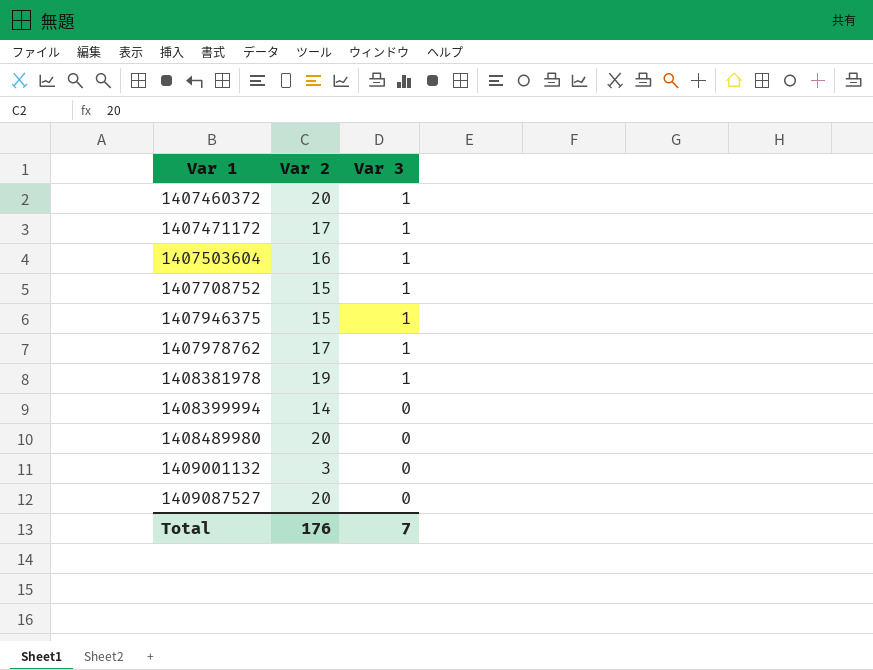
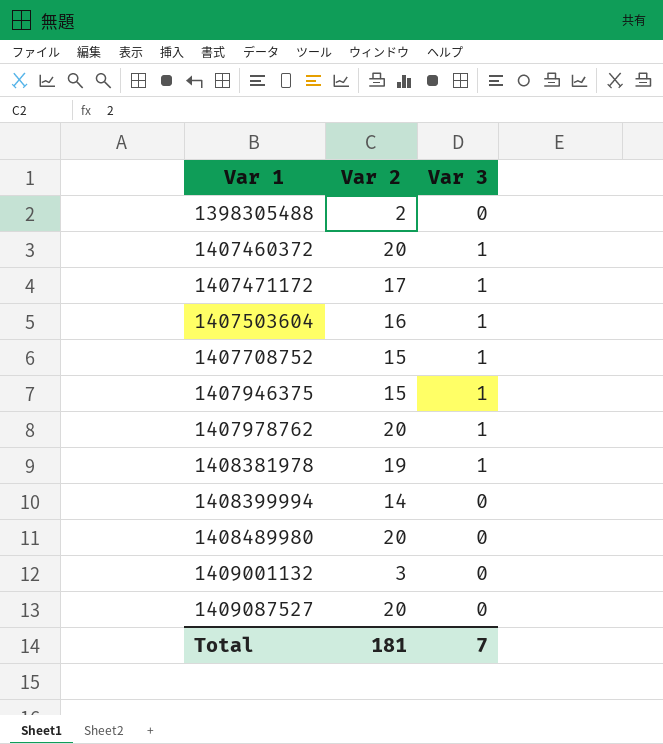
row 1398305488: none -> 2 | 0
1407978762 | Var 2: 17 -> 20
Total | Var 2: 176 -> 181

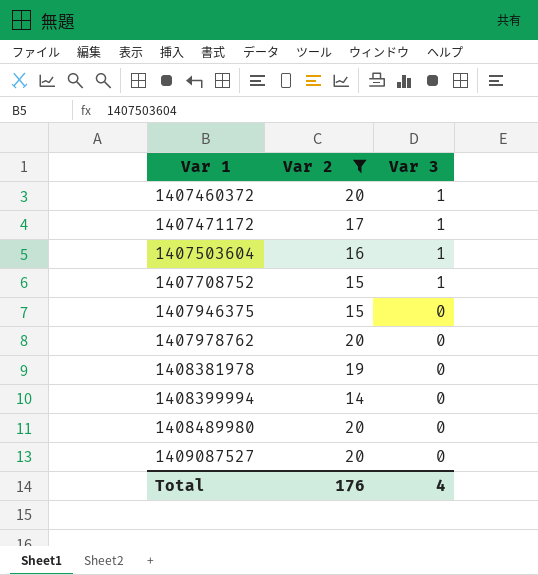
filter: none -> Var 2 >= 14
1407946375 | Var 3: 1 -> 0
1407978762 | Var 3: 1 -> 0
1408381978 | Var 3: 1 -> 0
Total | Var 2: 181 -> 176
Total | Var 3: 7 -> 4

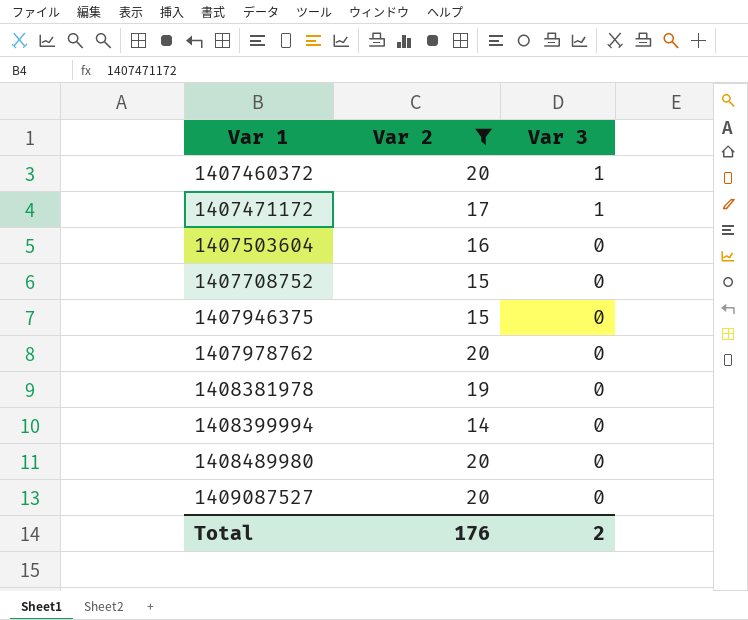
1407503604 | Var 3: 1 -> 0
1407708752 | Var 3: 1 -> 0
Total | Var 3: 4 -> 2

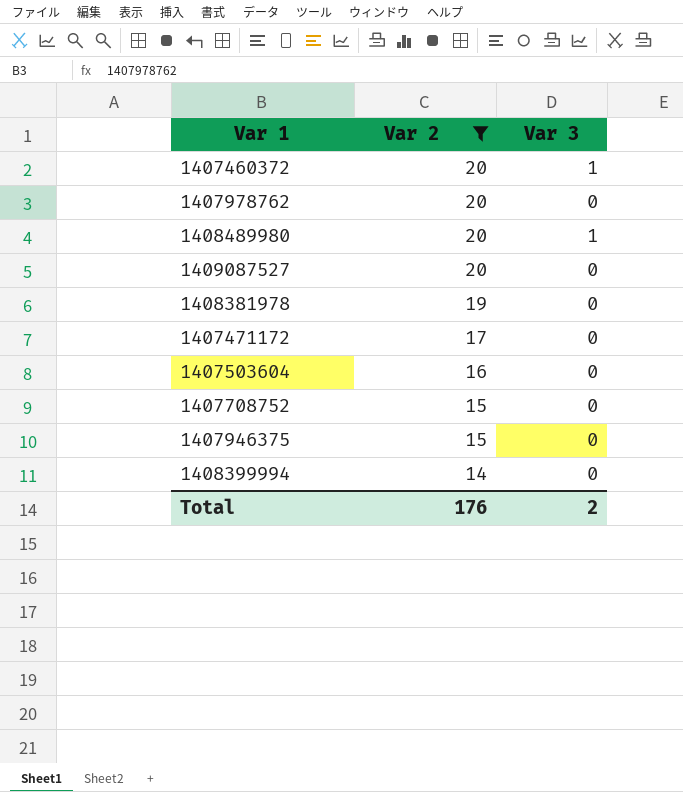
row order: Var 1 ascending -> Var 2 descending
1408489980 | Var 3: 0 -> 1
1407471172 | Var 3: 1 -> 0

